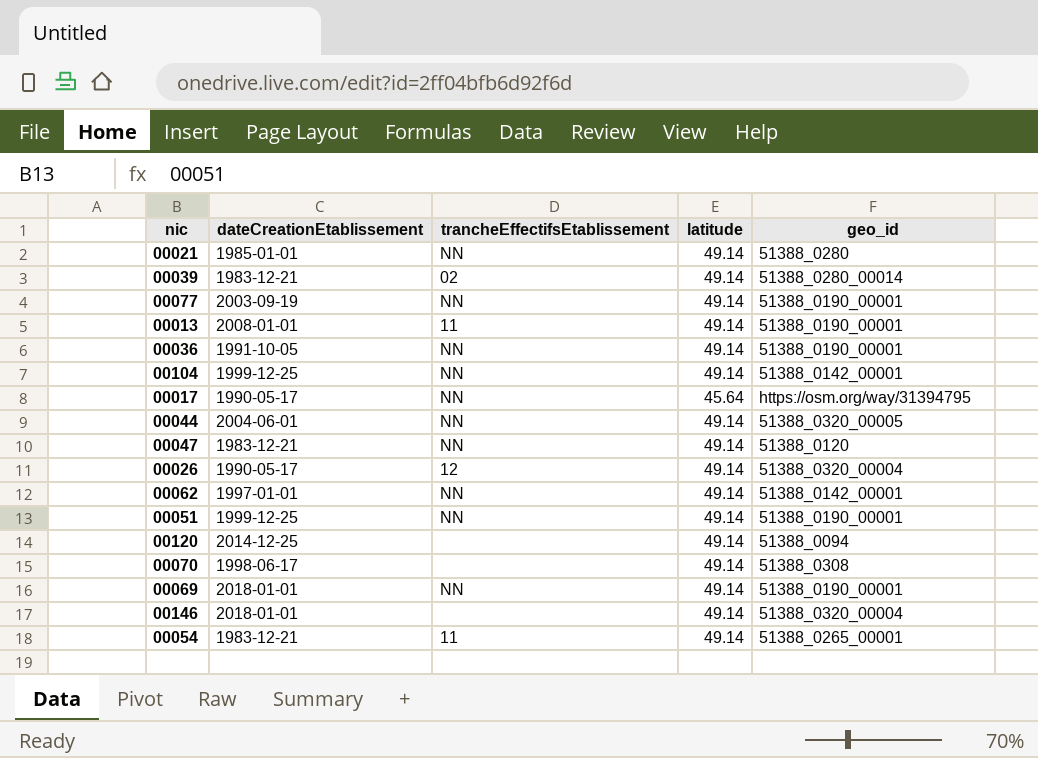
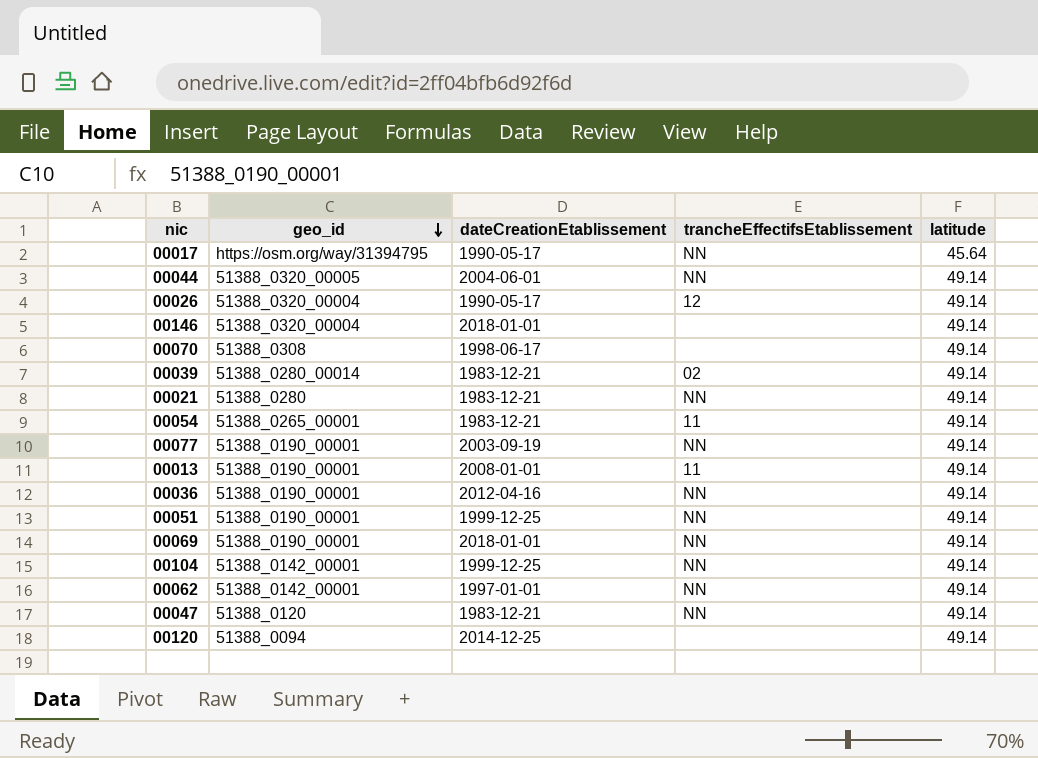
row order: none -> geo_id descending
column geo_id | position: 5 -> 2
00021 | dateCreationEtablissement: 1985-01-01 -> 1983-12-21
00036 | dateCreationEtablissement: 1991-10-05 -> 2012-04-16

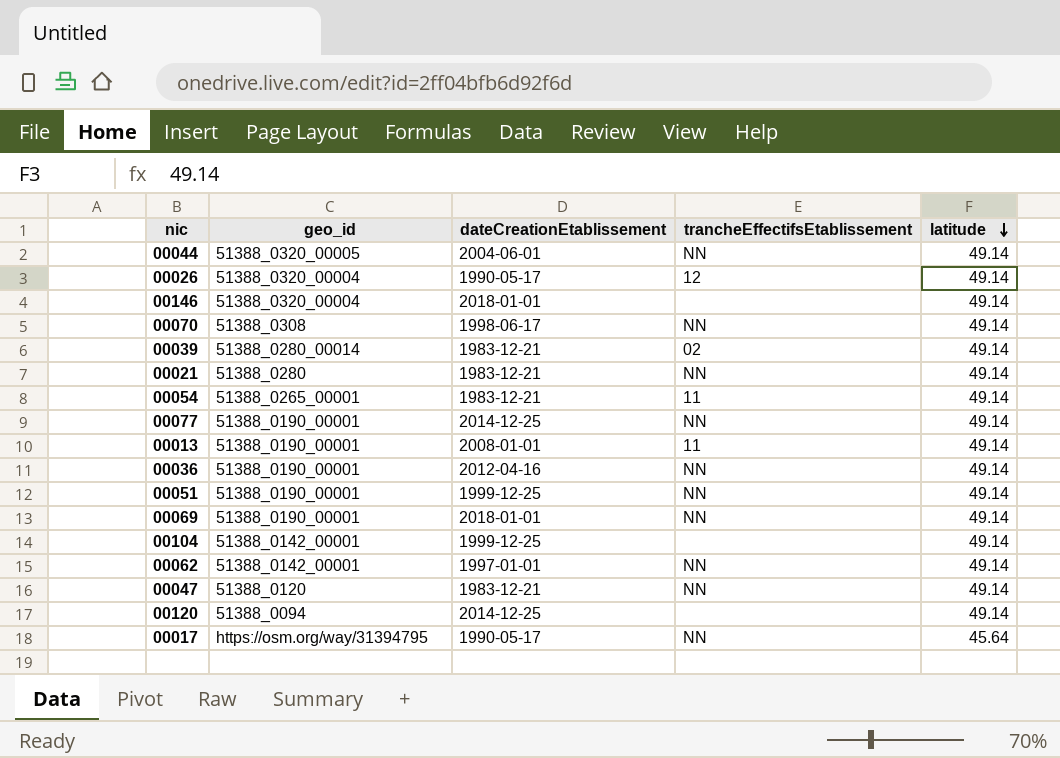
row order: geo_id descending -> latitude descending
00070 | trancheEffectifsEtablissement: none -> NN
00077 | dateCreationEtablissement: 2003-09-19 -> 2014-12-25
00104 | trancheEffectifsEtablissement: NN -> none

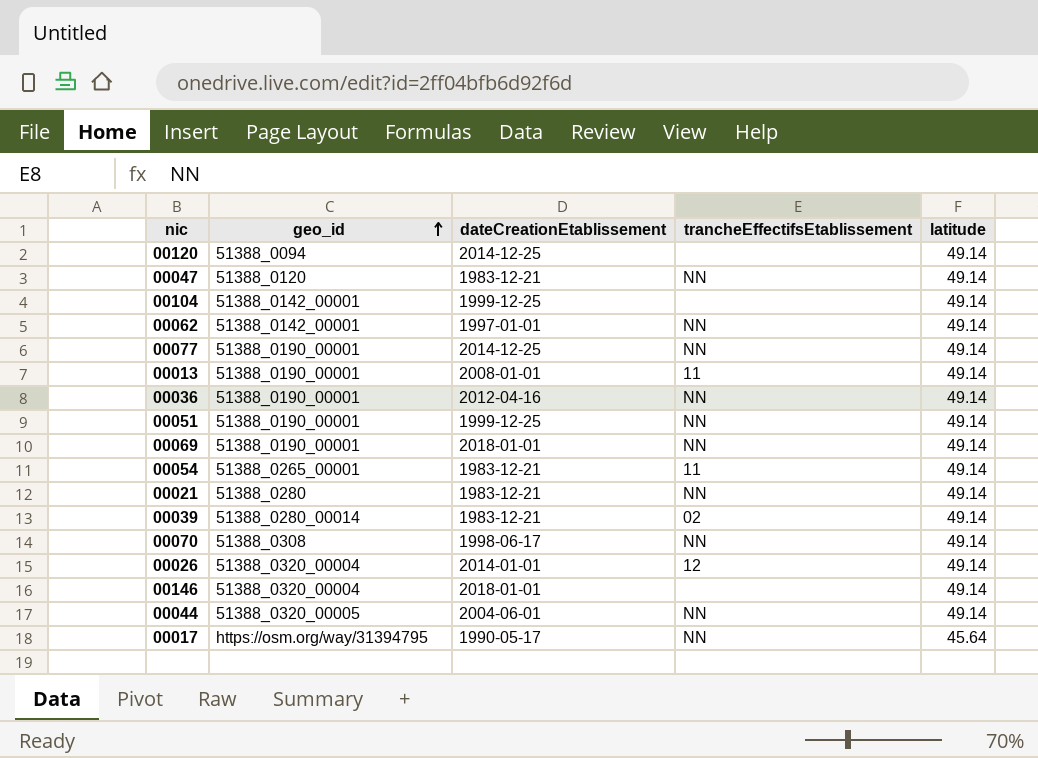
row order: latitude descending -> geo_id ascending
00026 | dateCreationEtablissement: 1990-05-17 -> 2014-01-01

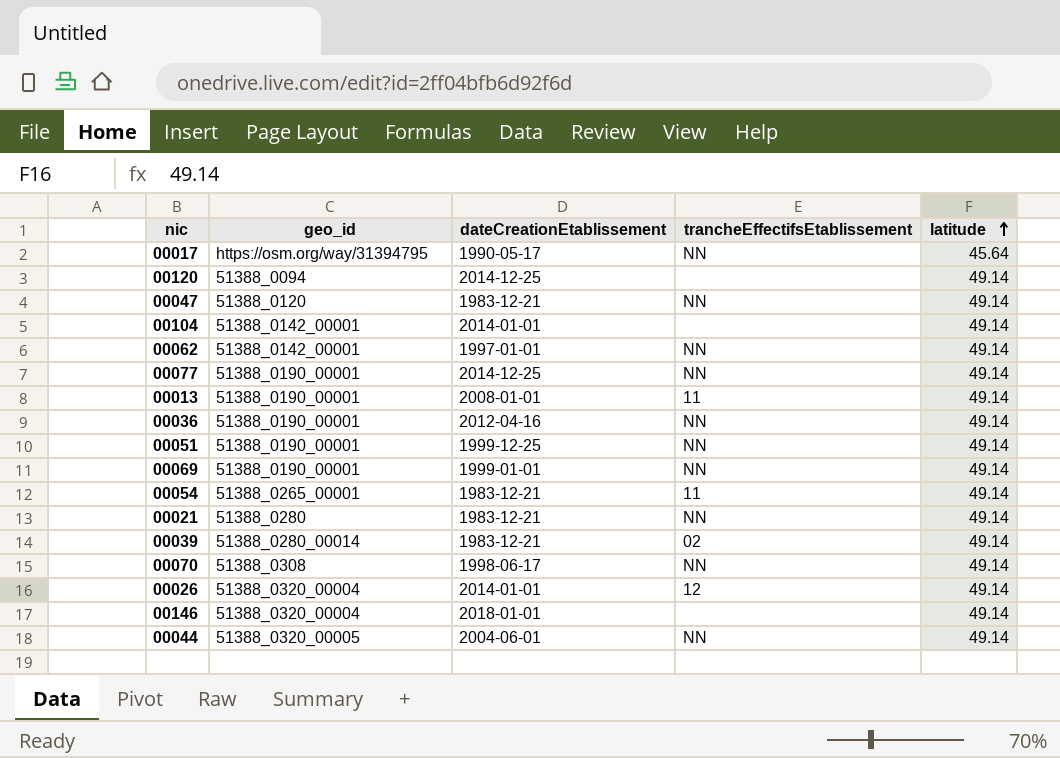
row order: geo_id ascending -> latitude ascending
00104 | dateCreationEtablissement: 1999-12-25 -> 2014-01-01
00069 | dateCreationEtablissement: 2018-01-01 -> 1999-01-01

